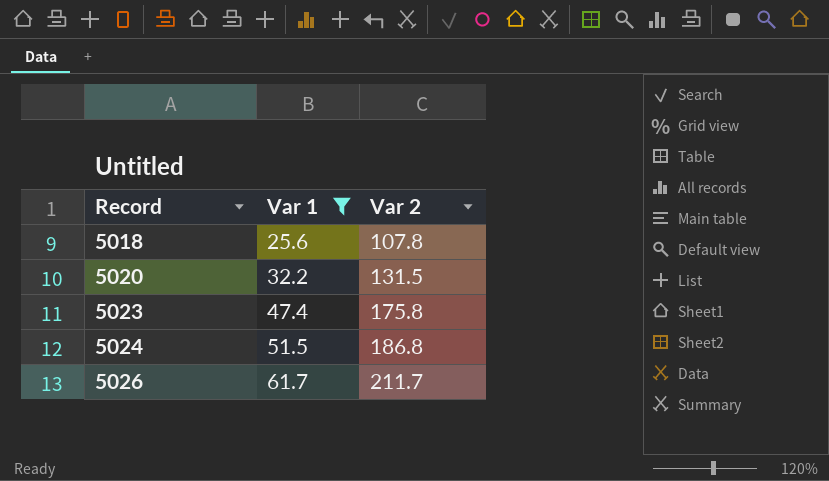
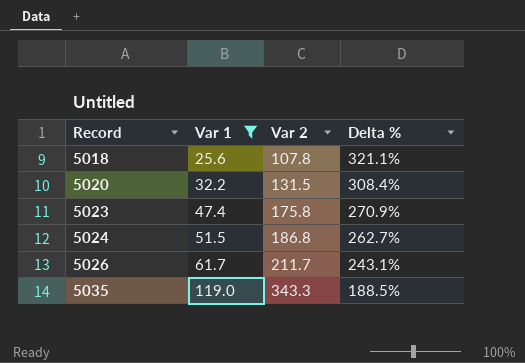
column Delta % | formula: none -> ([Var 2] - [Var 1]) / [Var 1]
row 5035: none -> 119.0 | 343.3 | 188.5%

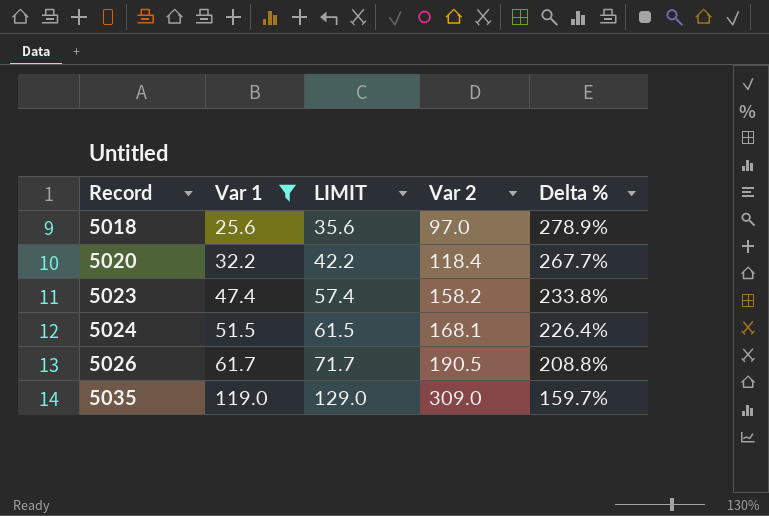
column LIMIT | formula: none -> [Var 1] + 10
5018 | Var 2: 107.8 -> 97.0
5018 | Delta %: 321.1% -> 278.9%
5020 | Var 2: 131.5 -> 118.4
5020 | Delta %: 308.4% -> 267.7%
5023 | Var 2: 175.8 -> 158.2
5023 | Delta %: 270.9% -> 233.8%
5024 | Var 2: 186.8 -> 168.1
5024 | Delta %: 262.7% -> 226.4%
5026 | Var 2: 211.7 -> 190.5
5026 | Delta %: 243.1% -> 208.8%
5035 | Var 2: 343.3 -> 309.0
5035 | Delta %: 188.5% -> 159.7%

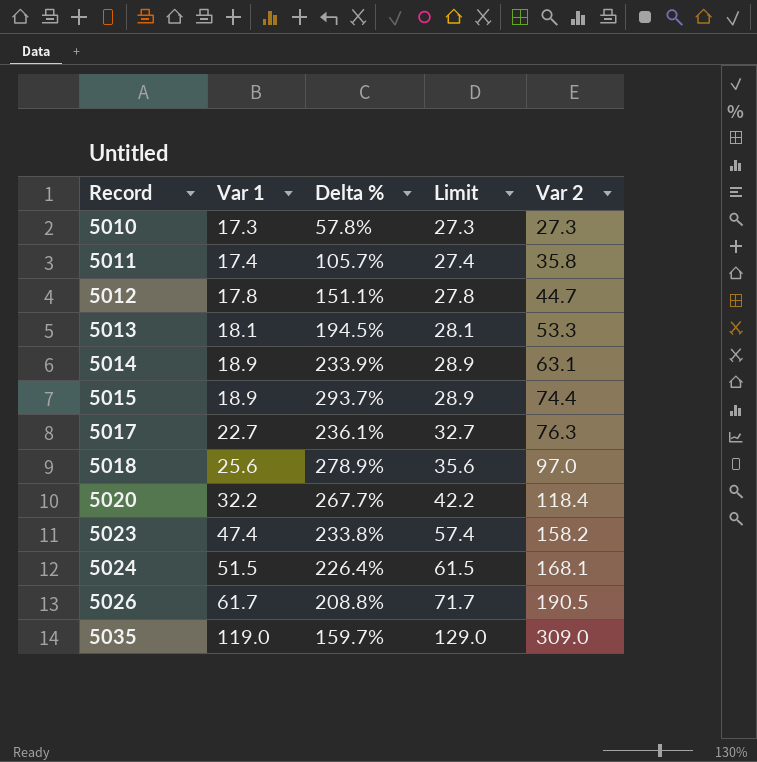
filter: Var 1 >= 25.6 -> none
column Delta % | position: 5 -> 3
column name: LIMIT -> Limit

